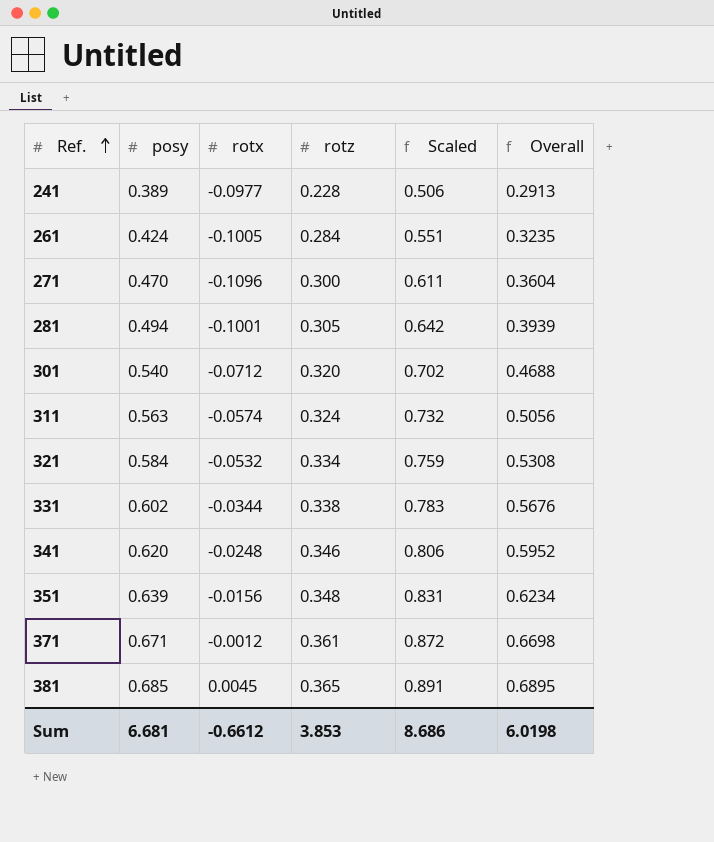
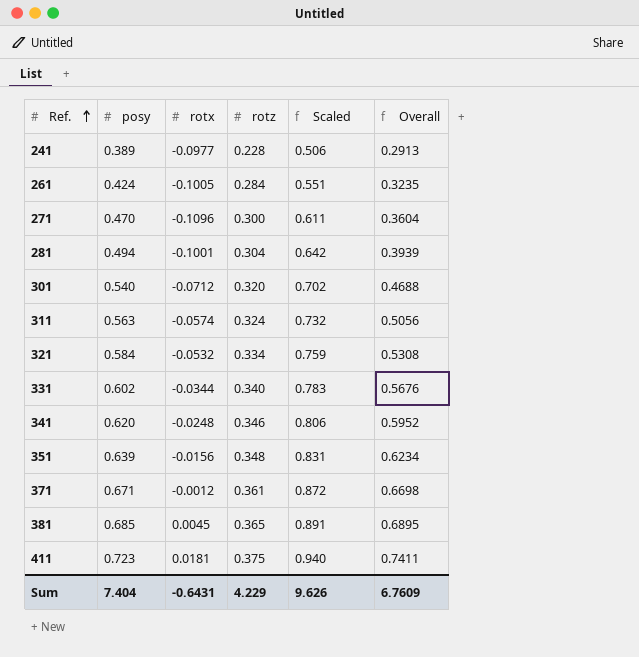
281 | rotz: 0.305 -> 0.304
331 | rotz: 0.338 -> 0.340
row 411: none -> 0.723 | 0.0181 | 0.375 | 0.940 | 0.7411
Sum | posy: 6.681 -> 7.404
Sum | rotx: -0.6612 -> -0.6431
Sum | rotz: 3.853 -> 4.229
Sum | Scaled: 8.686 -> 9.626
Sum | Overall: 6.0198 -> 6.7609

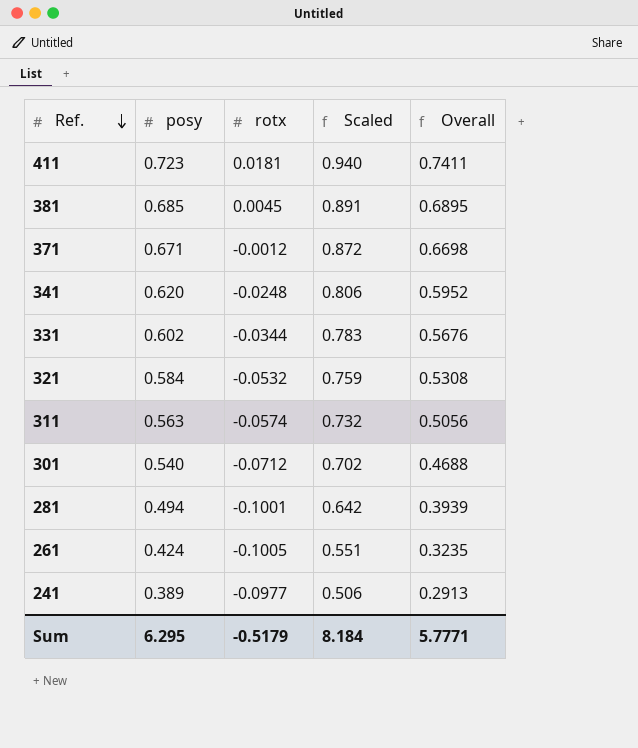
row order: Ref. ascending -> Ref. descending
column rotz | position: 4 -> none
row 271: 0.470 | -0.1096 | 0.300 | 0.611 | 0.3604 -> none
row 351: 0.639 | -0.0156 | 0.348 | 0.831 | 0.6234 -> none
Sum | posy: 7.404 -> 6.295
Sum | rotx: -0.6431 -> -0.5179
Sum | Scaled: 9.626 -> 8.184
Sum | Overall: 6.7609 -> 5.7771

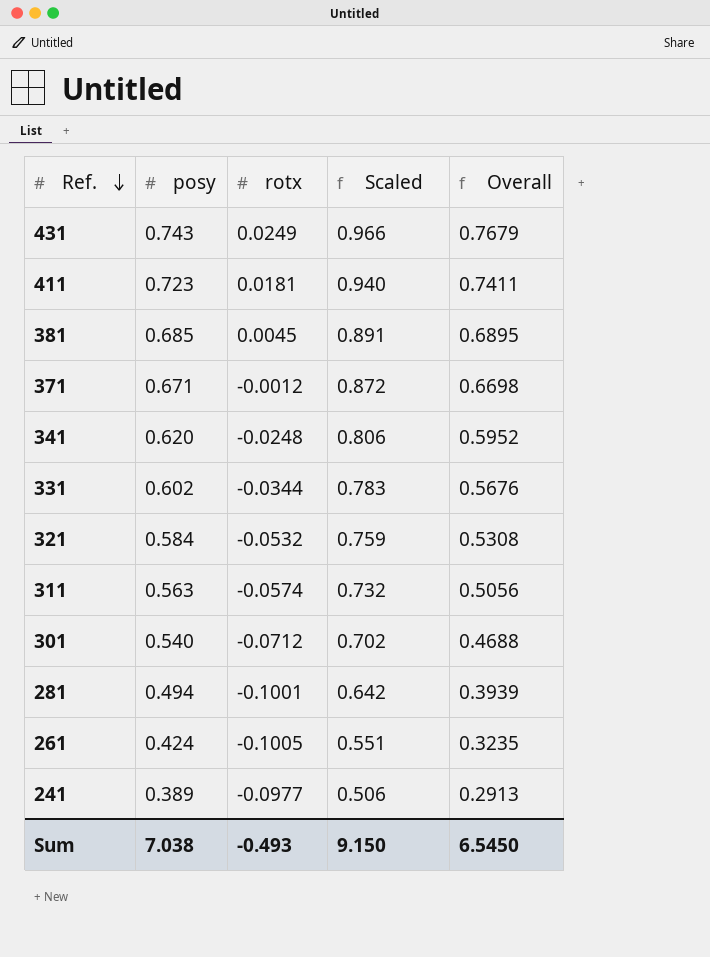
row 431: none -> 0.743 | 0.0249 | 0.966 | 0.7679
Sum | posy: 6.295 -> 7.038
Sum | rotx: -0.5179 -> -0.493
Sum | Scaled: 8.184 -> 9.150
Sum | Overall: 5.7771 -> 6.5450

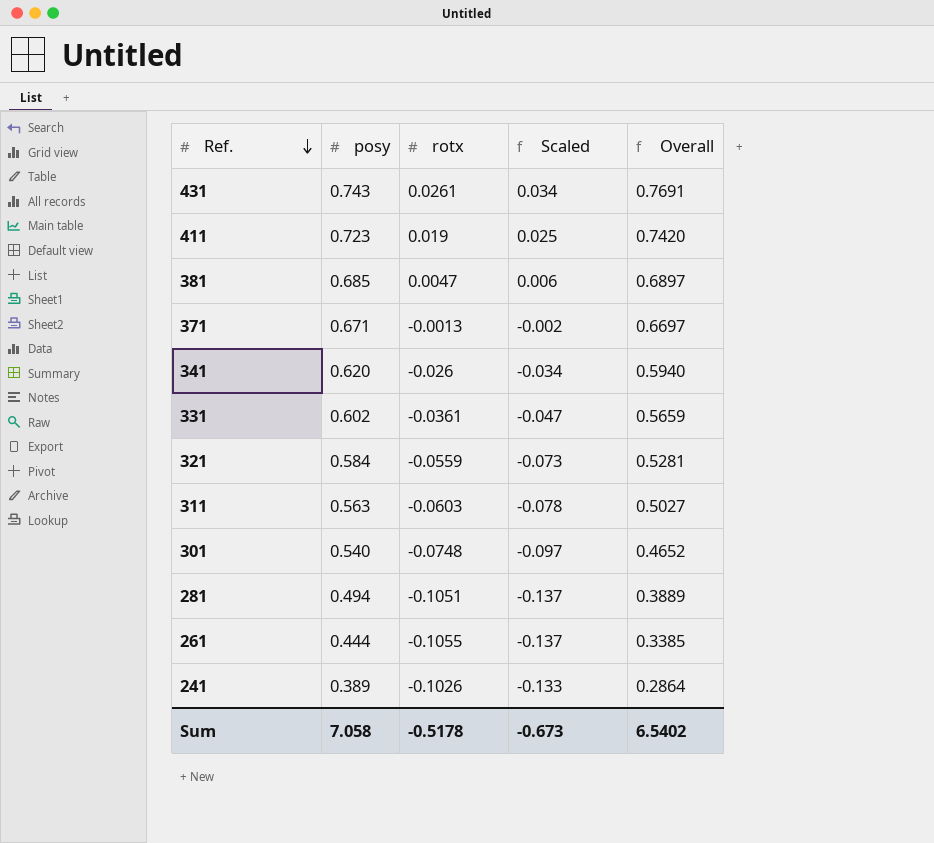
column Scaled | formula: [posy] * 1.3 -> [rotx] * 1.3
431 | rotx: 0.0249 -> 0.0261
431 | Overall: 0.7679 -> 0.7691
411 | rotx: 0.0181 -> 0.019
411 | Overall: 0.7411 -> 0.7420
381 | rotx: 0.0045 -> 0.0047
381 | Overall: 0.6895 -> 0.6897
371 | rotx: -0.0012 -> -0.0013
371 | Overall: 0.6698 -> 0.6697
341 | rotx: -0.0248 -> -0.026
341 | Overall: 0.5952 -> 0.5940
331 | rotx: -0.0344 -> -0.0361
331 | Overall: 0.5676 -> 0.5659
321 | rotx: -0.0532 -> -0.0559
321 | Overall: 0.5308 -> 0.5281
311 | rotx: -0.0574 -> -0.0603
311 | Overall: 0.5056 -> 0.5027
301 | rotx: -0.0712 -> -0.0748
301 | Overall: 0.4688 -> 0.4652
281 | rotx: -0.1001 -> -0.1051
281 | Overall: 0.3939 -> 0.3889
261 | posy: 0.424 -> 0.444
261 | rotx: -0.1005 -> -0.1055
261 | Overall: 0.3235 -> 0.3385
241 | rotx: -0.0977 -> -0.1026
241 | Overall: 0.2913 -> 0.2864
Sum | posy: 7.038 -> 7.058
Sum | rotx: -0.493 -> -0.5178
Sum | Scaled: 9.150 -> -0.673
Sum | Overall: 6.5450 -> 6.5402

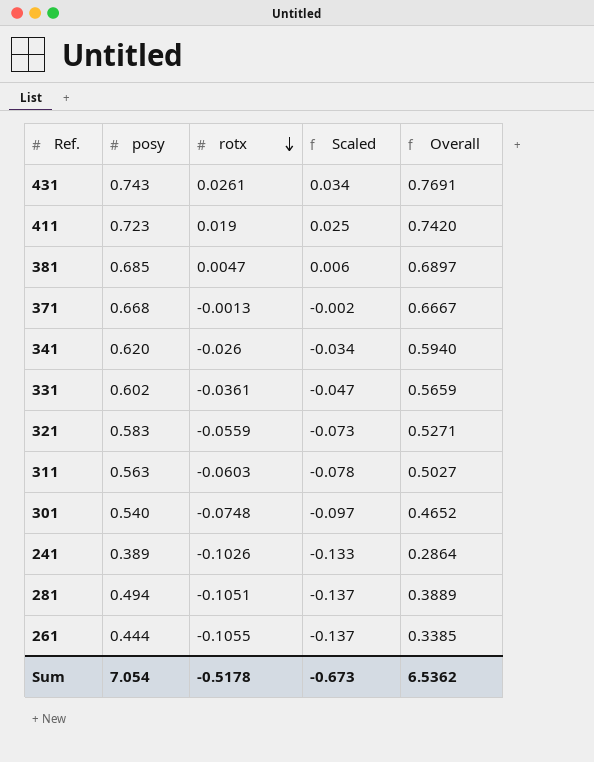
row order: Ref. descending -> rotx descending
371 | posy: 0.671 -> 0.668
371 | Overall: 0.6697 -> 0.6667
321 | posy: 0.584 -> 0.583
321 | Overall: 0.5281 -> 0.5271
Sum | posy: 7.058 -> 7.054
Sum | Overall: 6.5402 -> 6.5362

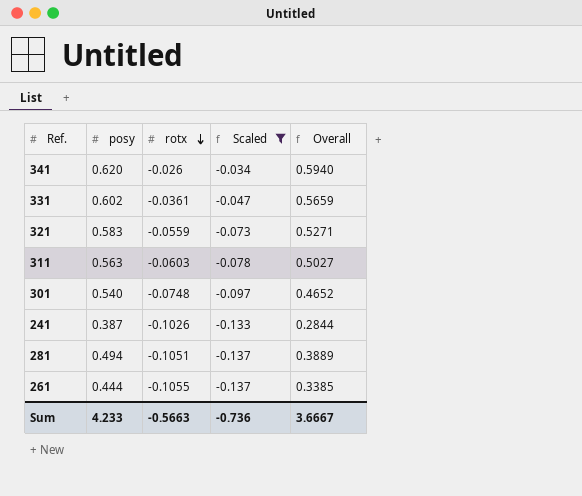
filter: none -> Scaled <= -0.034
241 | posy: 0.389 -> 0.387
241 | Overall: 0.2864 -> 0.2844
Sum | posy: 7.054 -> 4.233
Sum | rotx: -0.5178 -> -0.5663
Sum | Scaled: -0.673 -> -0.736
Sum | Overall: 6.5362 -> 3.6667

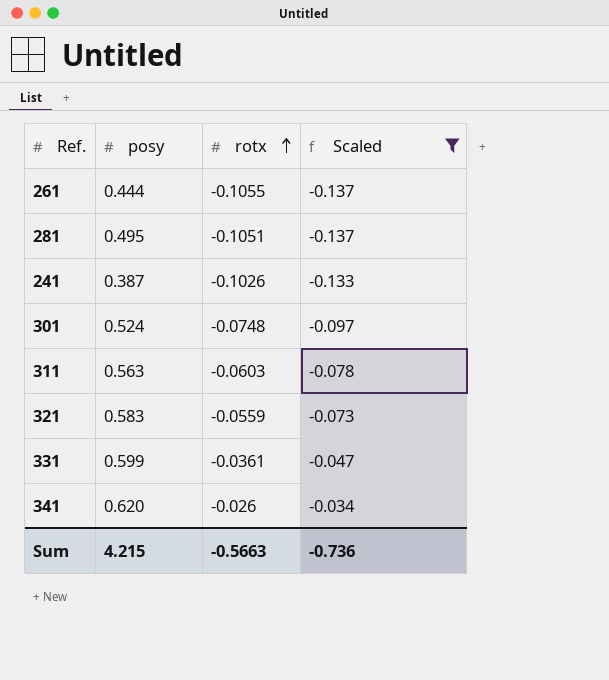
row order: rotx descending -> rotx ascending
column Overall | formula: [posy] + [rotx] -> none
281 | posy: 0.494 -> 0.495
301 | posy: 0.540 -> 0.524
331 | posy: 0.602 -> 0.599
Sum | posy: 4.233 -> 4.215

